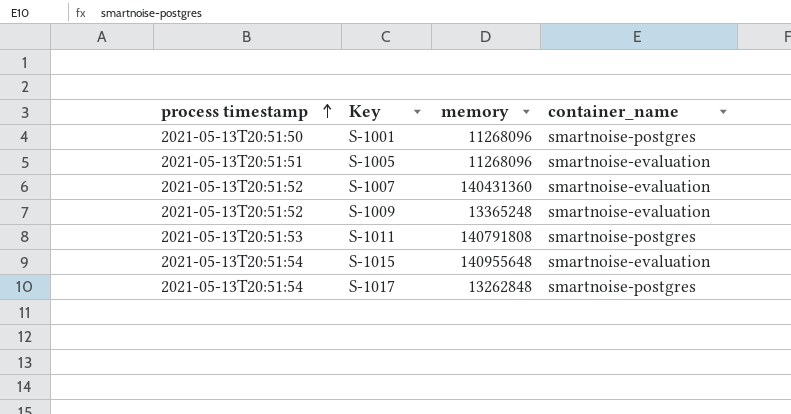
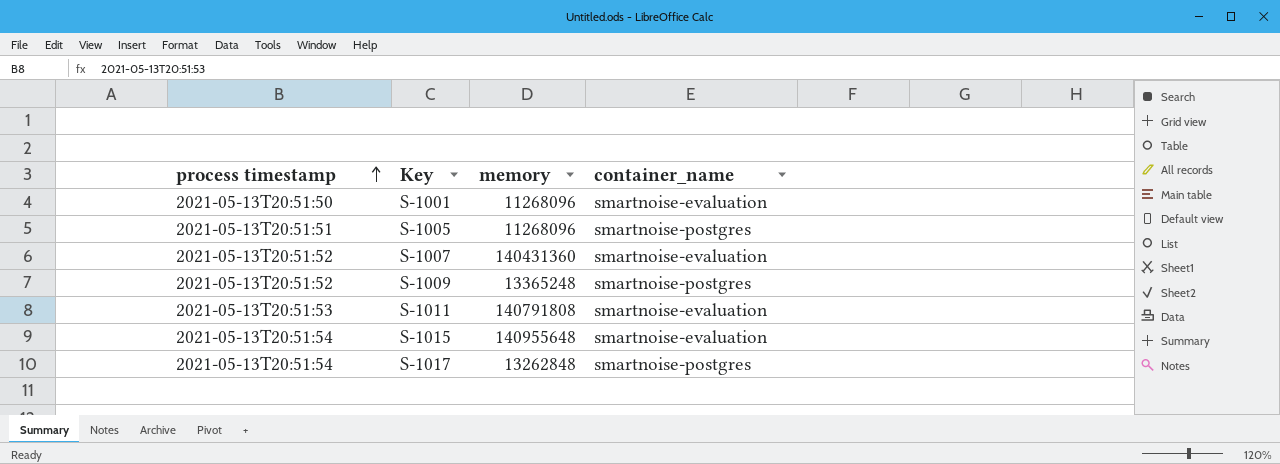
S-1001 | container_name: smartnoise-postgres -> smartnoise-evaluation
S-1005 | container_name: smartnoise-evaluation -> smartnoise-postgres
S-1009 | container_name: smartnoise-evaluation -> smartnoise-postgres
S-1011 | container_name: smartnoise-postgres -> smartnoise-evaluation

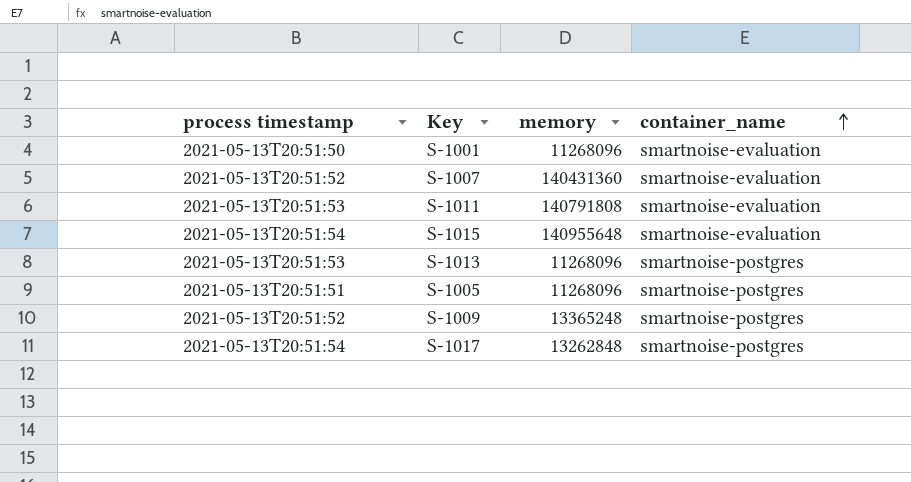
row order: process timestamp ascending -> container_name ascending
row S-1013: none -> 2021-05-13T20:51:53 | 11268096 | smartnoise-postgres

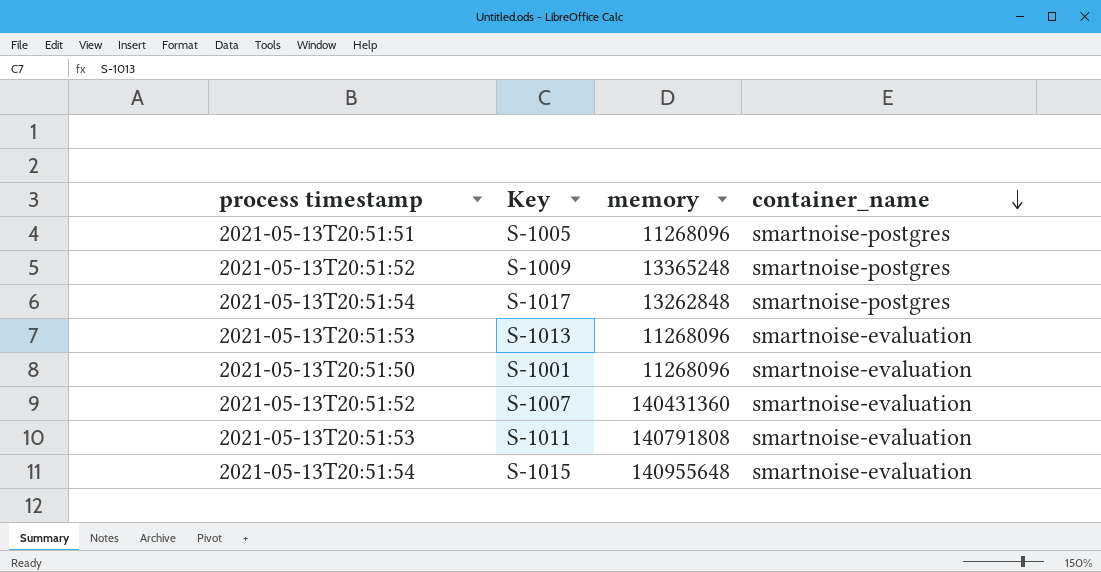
row order: container_name ascending -> container_name descending
S-1013 | container_name: smartnoise-postgres -> smartnoise-evaluation

